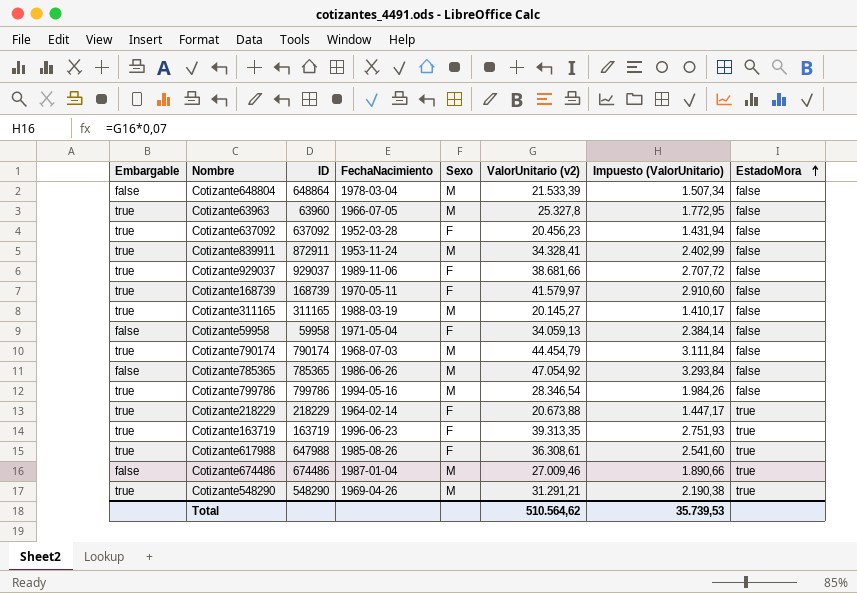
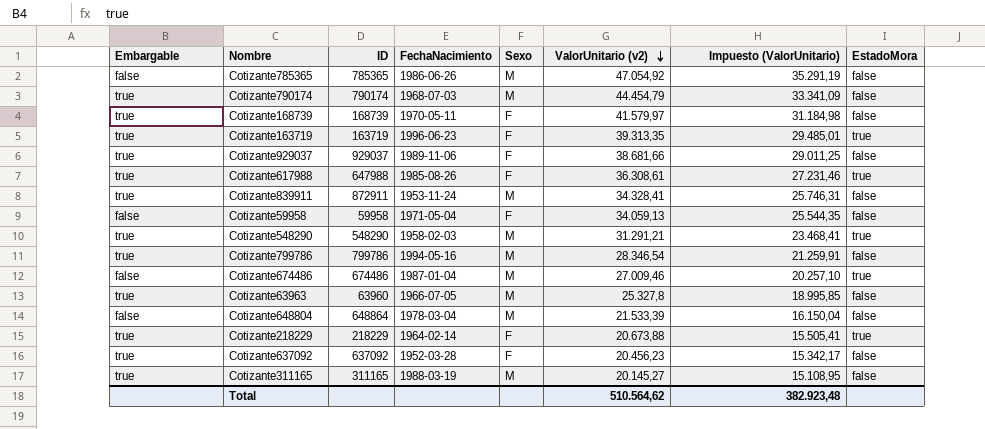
row order: EstadoMora ascending -> ValorUnitario (v2) descending
column Impuesto (ValorUnitario) | formula: [ValorUnitario (v2)] * 0,07 -> [ValorUnitario (v2)] * 0,75
Cotizante548290 | FechaNacimiento: 1969-04-26 -> 1958-02-03
Total | Impuesto (ValorUnitario): 35.739,53 -> 382.923,48

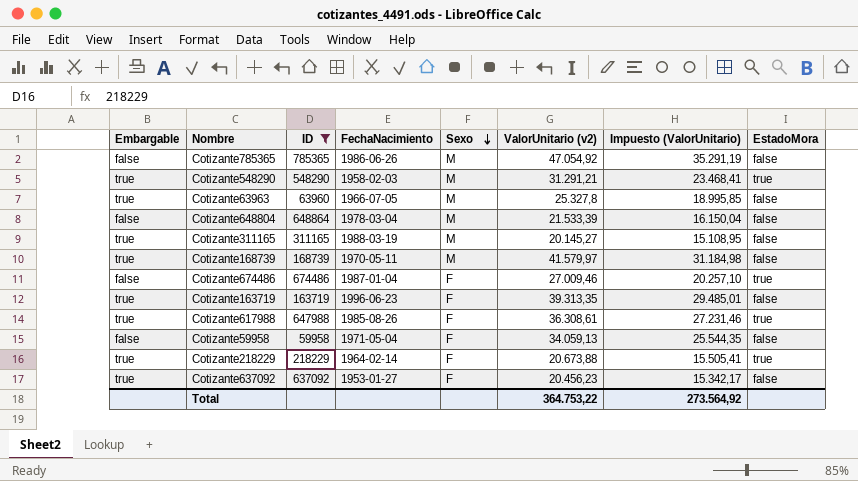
filter: none -> ID <= 785365
row order: ValorUnitario (v2) descending -> Sexo descending
Cotizante168739 | Sexo: F -> M
Cotizante674486 | Sexo: M -> F
Cotizante163719 | EstadoMora: true -> false
Cotizante637092 | FechaNacimiento: 1952-03-28 -> 1953-01-27
Total | ValorUnitario (v2): 510.564,62 -> 364.753,22
Total | Impuesto (ValorUnitario): 382.923,48 -> 273.564,92

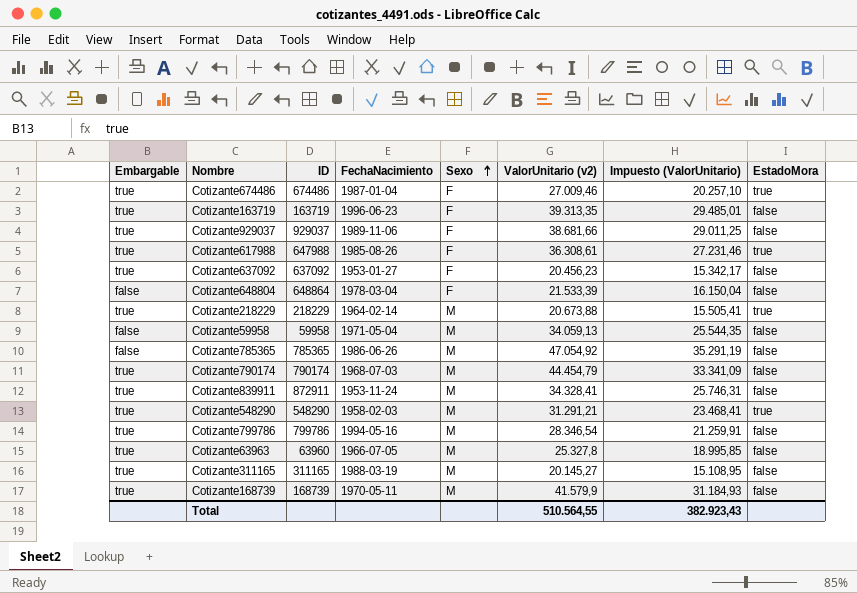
filter: ID <= 785365 -> none
row order: Sexo descending -> Sexo ascending
Cotizante674486 | Embargable: false -> true
Cotizante648804 | Sexo: M -> F
Cotizante218229 | Sexo: F -> M
Cotizante59958 | Sexo: F -> M
Cotizante168739 | ValorUnitario (v2): 41.579,97 -> 41.579,9
Cotizante168739 | Impuesto (ValorUnitario): 31.184,98 -> 31.184,93
Total | ValorUnitario (v2): 364.753,22 -> 510.564,55
Total | Impuesto (ValorUnitario): 273.564,92 -> 382.923,43

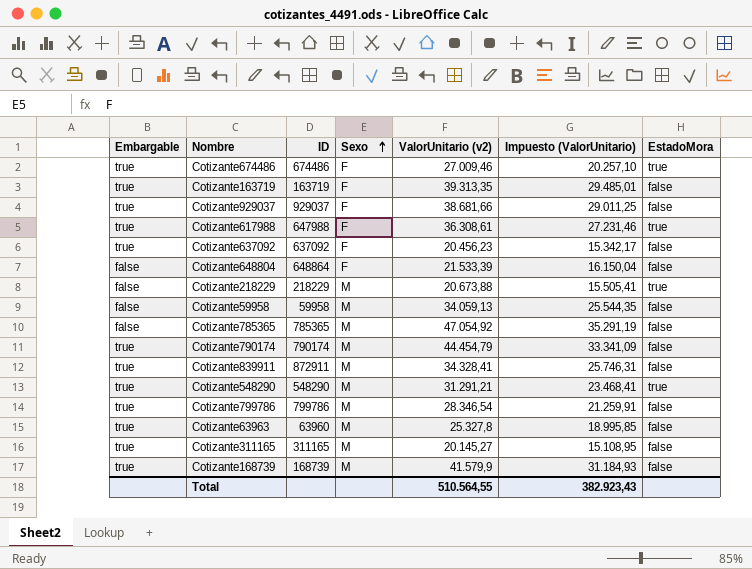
column FechaNacimiento | position: 4 -> none
Cotizante218229 | Embargable: true -> false

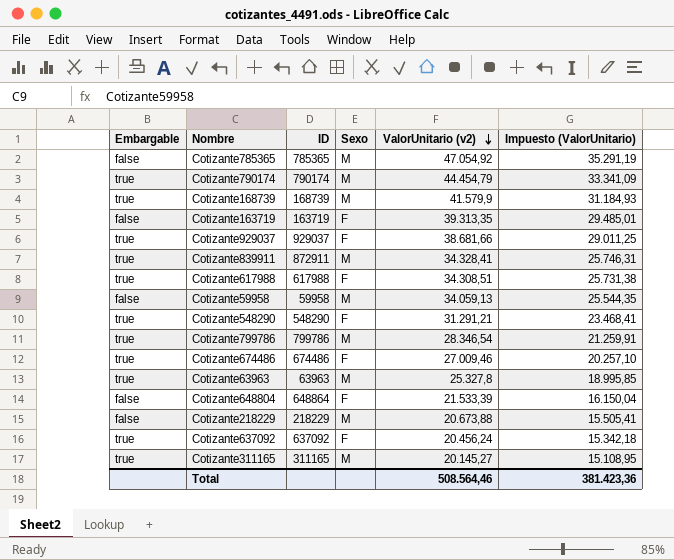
row order: Sexo ascending -> ValorUnitario (v2) descending
column EstadoMora | position: 7 -> none
Cotizante163719 | Embargable: true -> false
Cotizante617988 | ID: 647988 -> 617988
Cotizante617988 | ValorUnitario (v2): 36.308,61 -> 34.308,51
Cotizante617988 | Impuesto (ValorUnitario): 27.231,46 -> 25.731,38
Cotizante548290 | Sexo: M -> F
Cotizante63963 | ID: 63960 -> 63963
Cotizante637092 | ValorUnitario (v2): 20.456,23 -> 20.456,24
Cotizante637092 | Impuesto (ValorUnitario): 15.342,17 -> 15.342,18
Total | ValorUnitario (v2): 510.564,55 -> 508.564,46
Total | Impuesto (ValorUnitario): 382.923,43 -> 381.423,36

